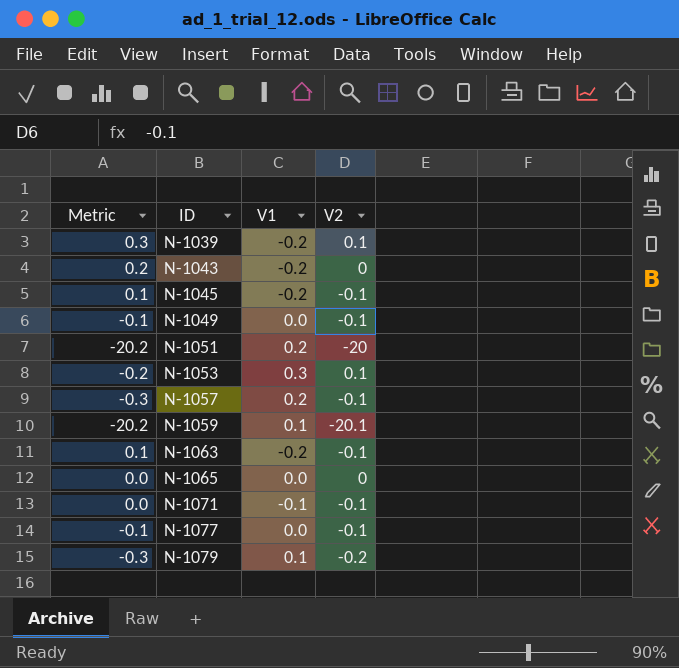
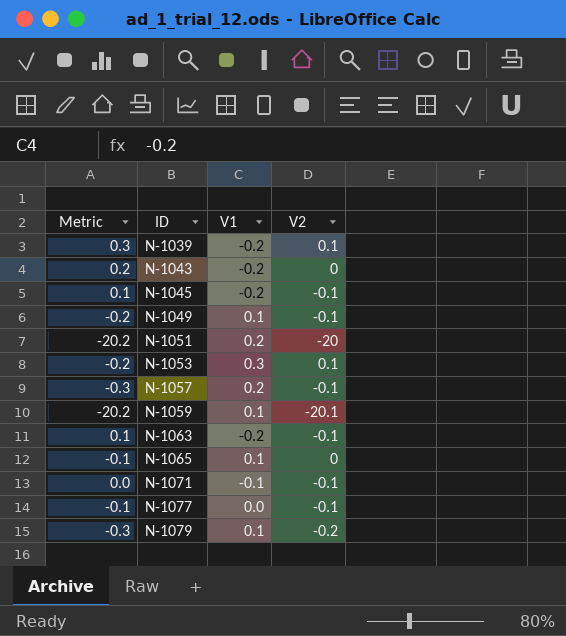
N-1049 | Metric: -0.1 -> -0.2
N-1049 | V1: 0.0 -> 0.1
N-1065 | Metric: 0.0 -> -0.1
N-1065 | V1: 0.0 -> 0.1

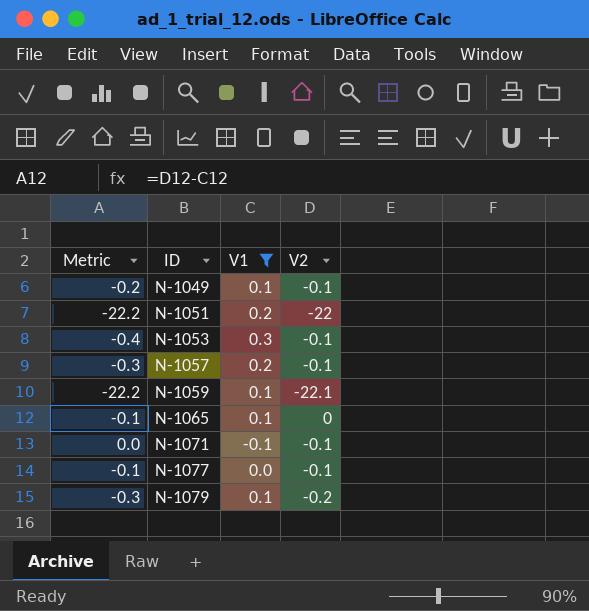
filter: none -> V1 != -0.2
N-1051 | Metric: -20.2 -> -22.2
N-1051 | V2: -20 -> -22
N-1053 | Metric: -0.2 -> -0.4
N-1053 | V2: 0.1 -> -0.1
N-1059 | Metric: -20.2 -> -22.2
N-1059 | V2: -20.1 -> -22.1

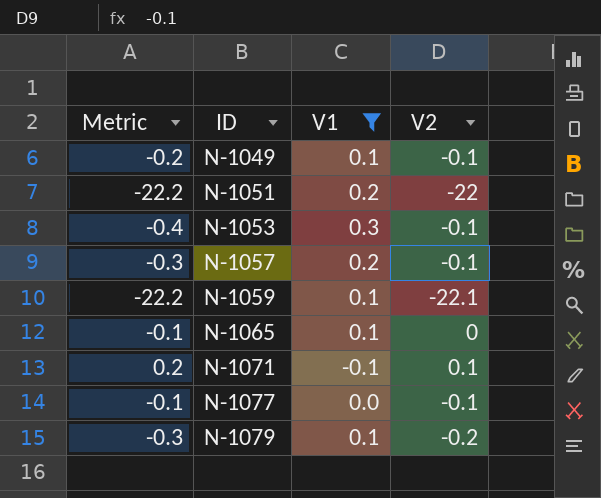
N-1071 | Metric: 0.0 -> 0.2
N-1071 | V2: -0.1 -> 0.1

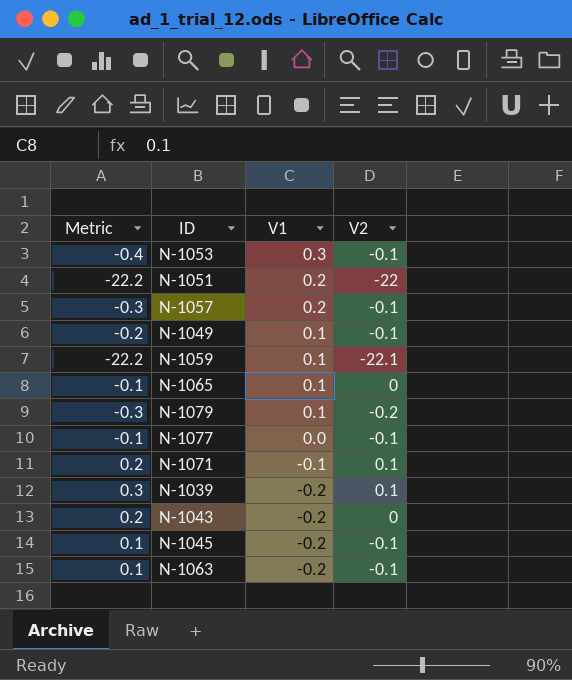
filter: V1 != -0.2 -> none
row order: ID ascending -> V1 descending

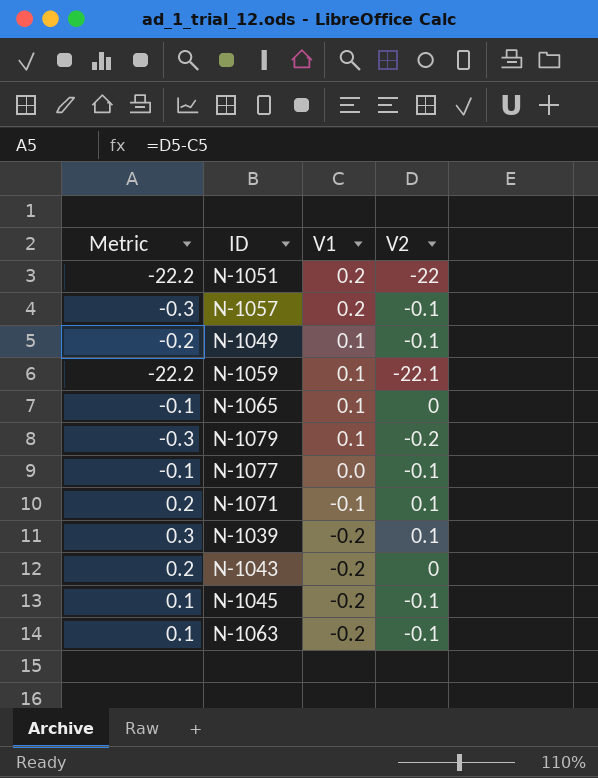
row N-1053: -0.4 | 0.3 | -0.1 -> none

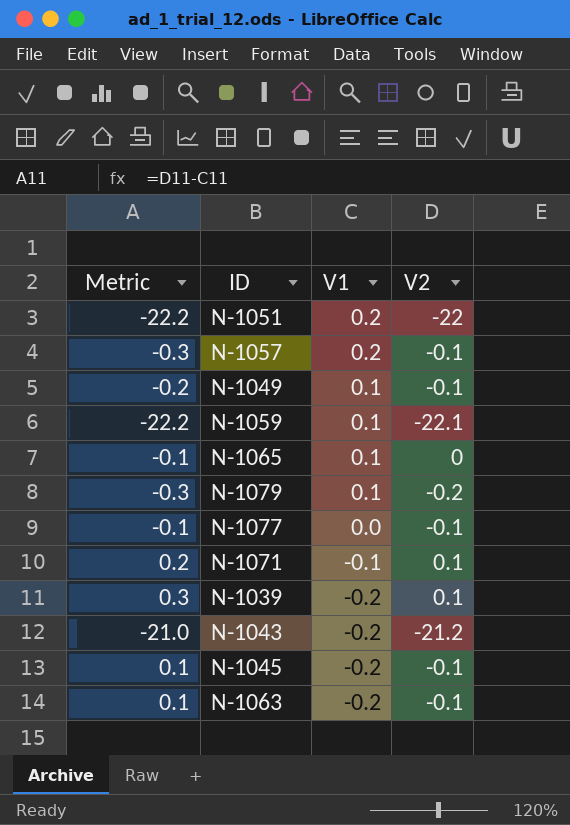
N-1043 | Metric: 0.2 -> -21.0
N-1043 | V2: 0 -> -21.2

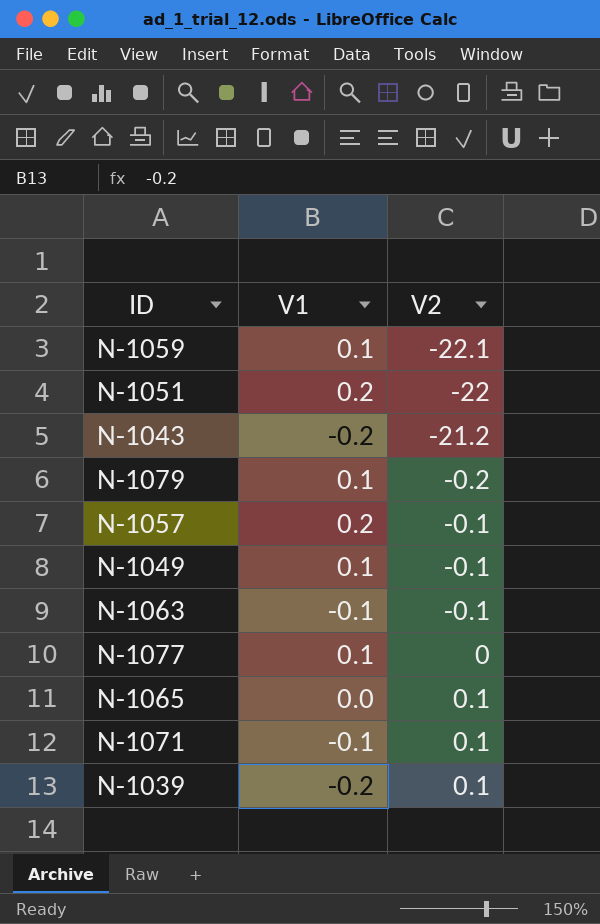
row order: V1 descending -> V2 ascending
column Metric | formula: [V2] - [V1] -> none
row N-1045: 0.1 | -0.2 | -0.1 -> none
N-1063 | V1: -0.2 -> -0.1
N-1077 | V1: 0.0 -> 0.1
N-1077 | V2: -0.1 -> 0
N-1065 | V1: 0.1 -> 0.0
N-1065 | V2: 0 -> 0.1

